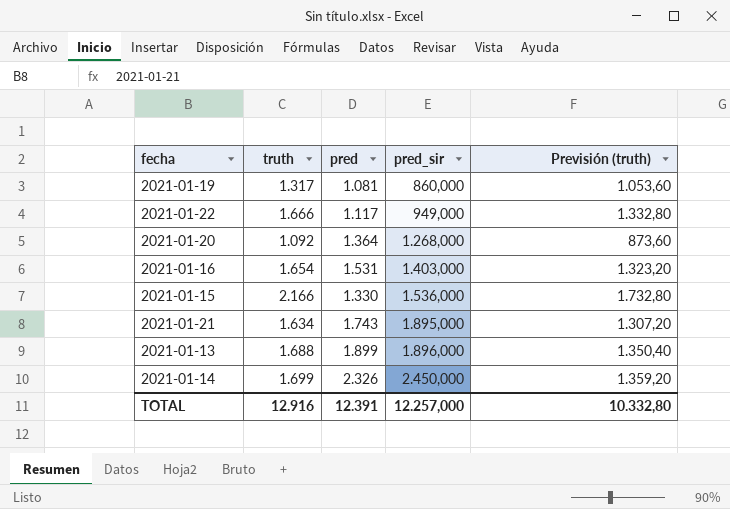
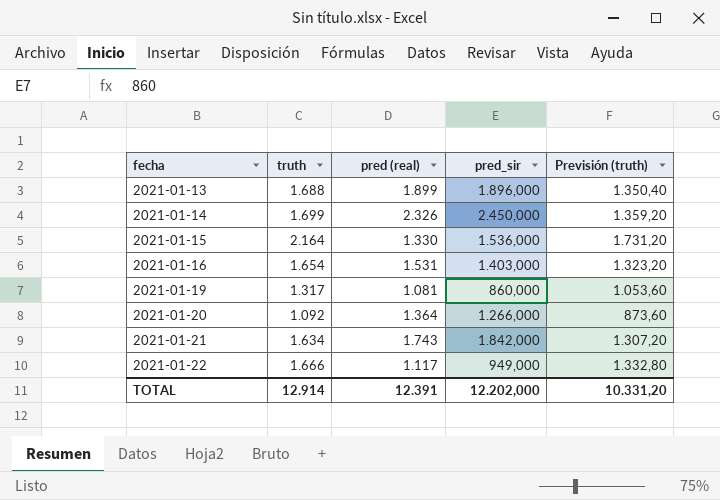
row order: pred_sir ascending -> fecha ascending
column name: pred -> pred (real)
2021-01-15 | truth: 2.166 -> 2.164
2021-01-15 | Previsión (truth): 1.732,80 -> 1.731,20
2021-01-20 | pred_sir: 1.268,000 -> 1.266,000
2021-01-21 | pred_sir: 1.895,000 -> 1.842,000
TOTAL | truth: 12.916 -> 12.914
TOTAL | pred_sir: 12.257,000 -> 12.202,000
TOTAL | Previsión (truth): 10.332,80 -> 10.331,20

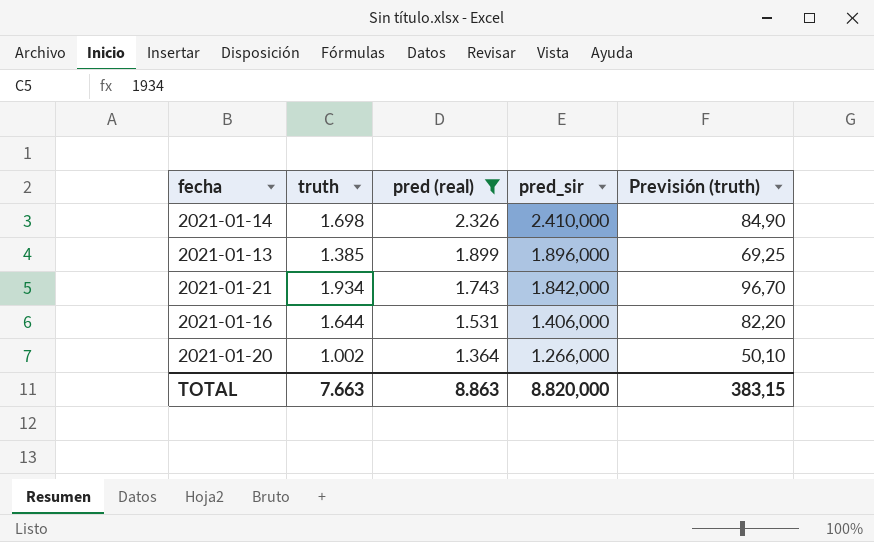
filter: none -> pred (real) >= 1.364
row order: fecha ascending -> pred (real) descending
column Previsión (truth) | formula: [truth] * 0,8 -> [truth] * 0,05
2021-01-14 | truth: 1.699 -> 1.698
2021-01-14 | pred_sir: 2.450,000 -> 2.410,000
2021-01-13 | truth: 1.688 -> 1.385
2021-01-21 | truth: 1.634 -> 1.934
2021-01-16 | truth: 1.654 -> 1.644
2021-01-16 | pred_sir: 1.403,000 -> 1.406,000
2021-01-20 | truth: 1.092 -> 1.002
TOTAL | truth: 12.914 -> 7.663
TOTAL | pred (real): 12.391 -> 8.863
TOTAL | pred_sir: 12.202,000 -> 8.820,000
TOTAL | Previsión (truth): 10.331,20 -> 383,15

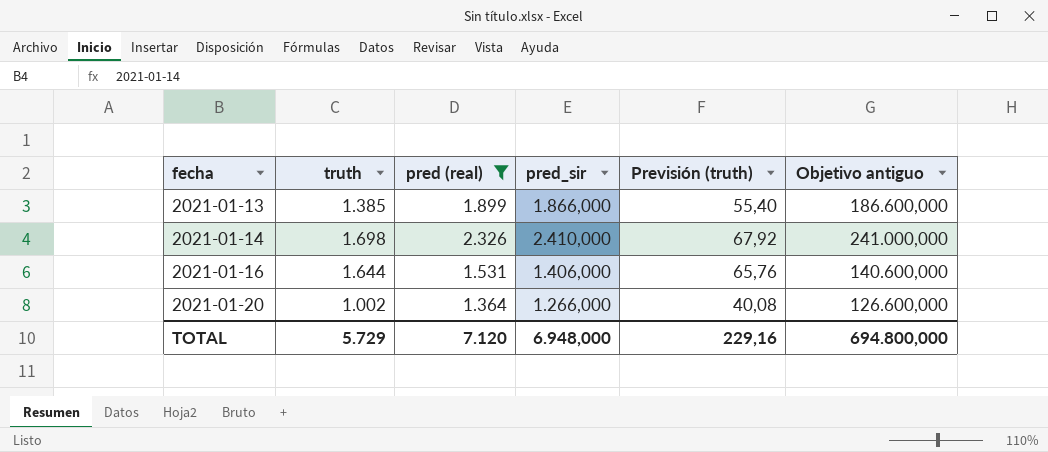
row order: pred (real) descending -> fecha ascending
column Previsión (truth) | formula: [truth] * 0,05 -> [truth] * 0,04
column Objetivo antiguo | formula: none -> [pred_sir] * 100
row 2021-01-21: 1.934 | 1.743 | 1.842,000 | 96,70 -> none
2021-01-13 | pred_sir: 1.896,000 -> 1.866,000
TOTAL | truth: 7.663 -> 5.729
TOTAL | pred (real): 8.863 -> 7.120
TOTAL | pred_sir: 8.820,000 -> 6.948,000
TOTAL | Previsión (truth): 383,15 -> 229,16

